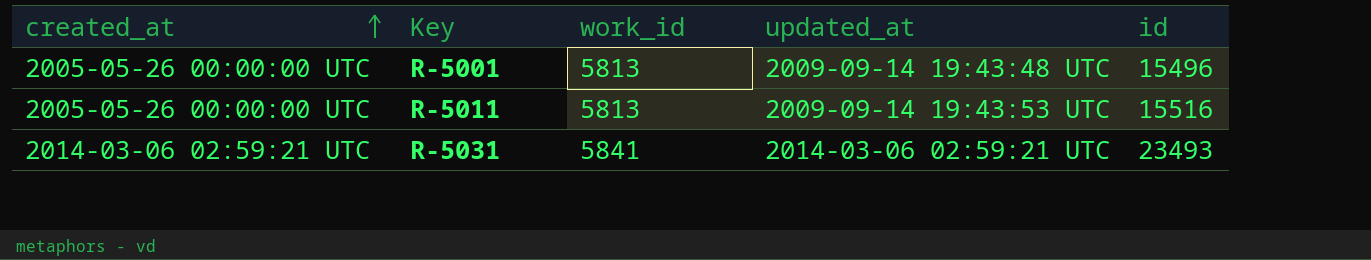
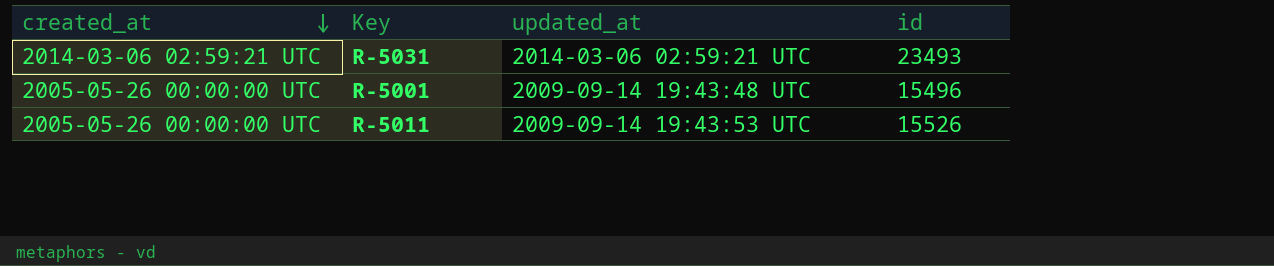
row order: created_at ascending -> created_at descending
column work_id | position: 3 -> none
R-5011 | id: 15516 -> 15526

